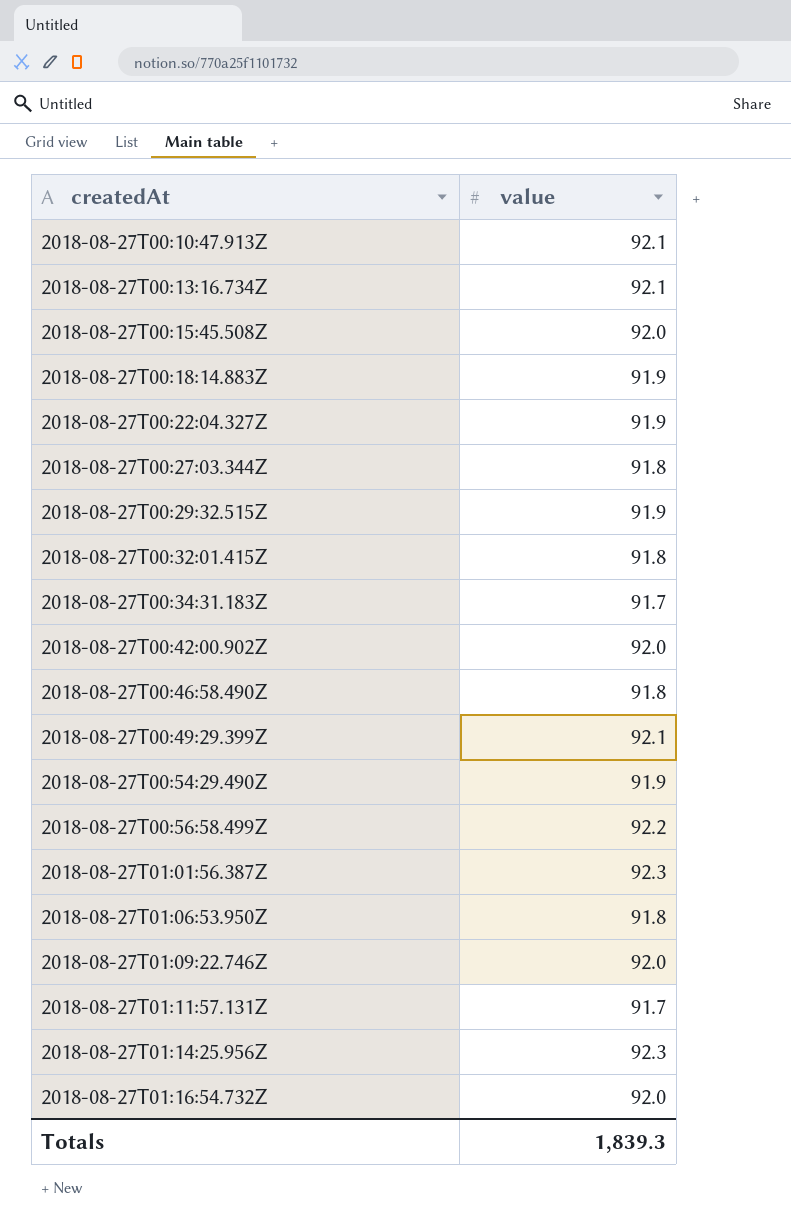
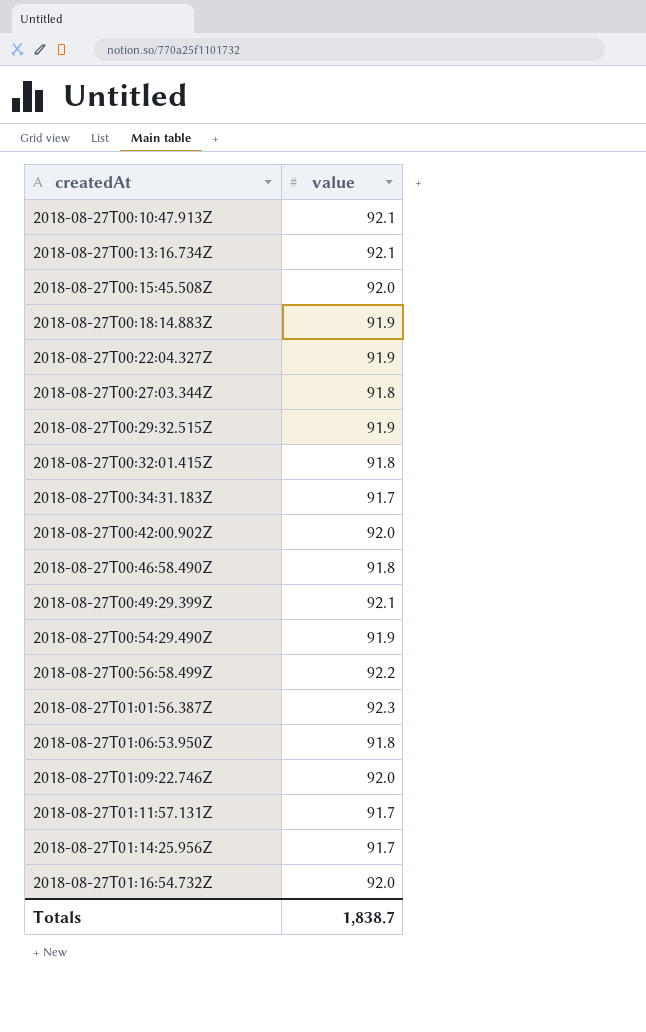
2018-08-27T01:14:25.956Z | value: 92.3 -> 91.7
Totals | value: 1,839.3 -> 1,838.7

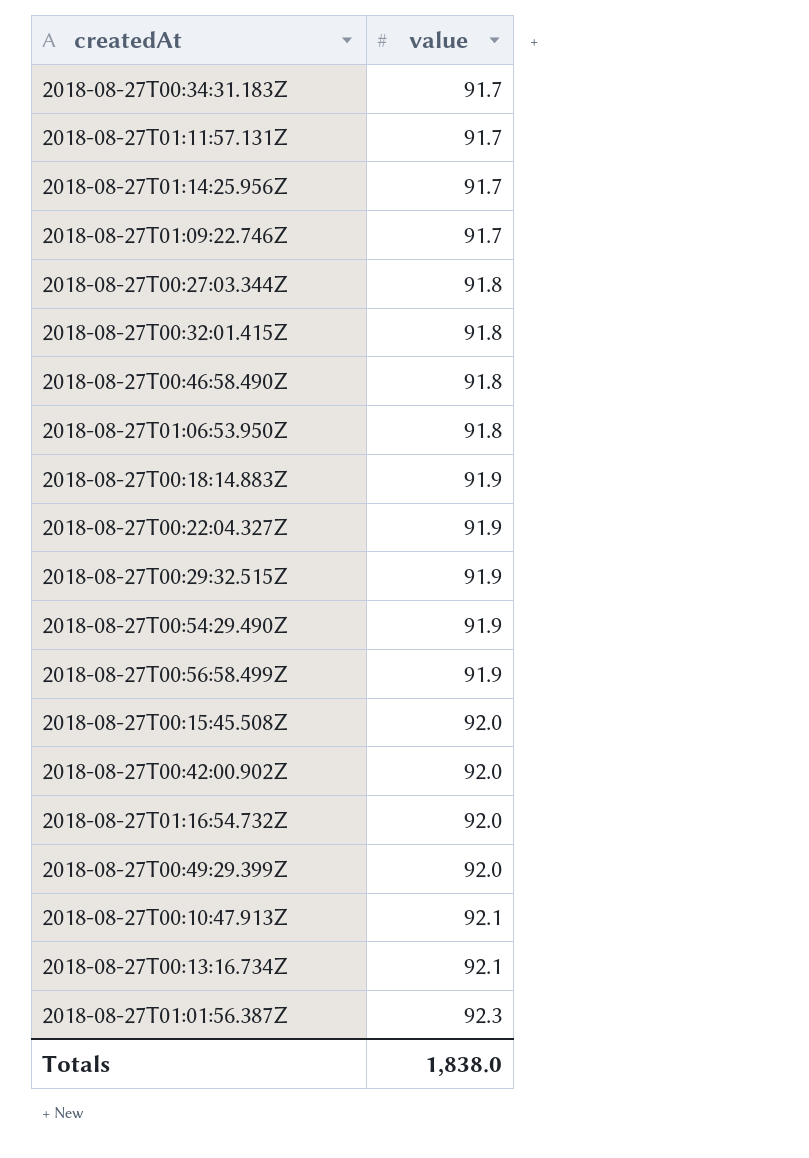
row order: createdAt ascending -> value ascending
2018-08-27T01:09:22.746Z | value: 92.0 -> 91.7
2018-08-27T00:56:58.499Z | value: 92.2 -> 91.9
2018-08-27T00:49:29.399Z | value: 92.1 -> 92.0
Totals | value: 1,838.7 -> 1,838.0

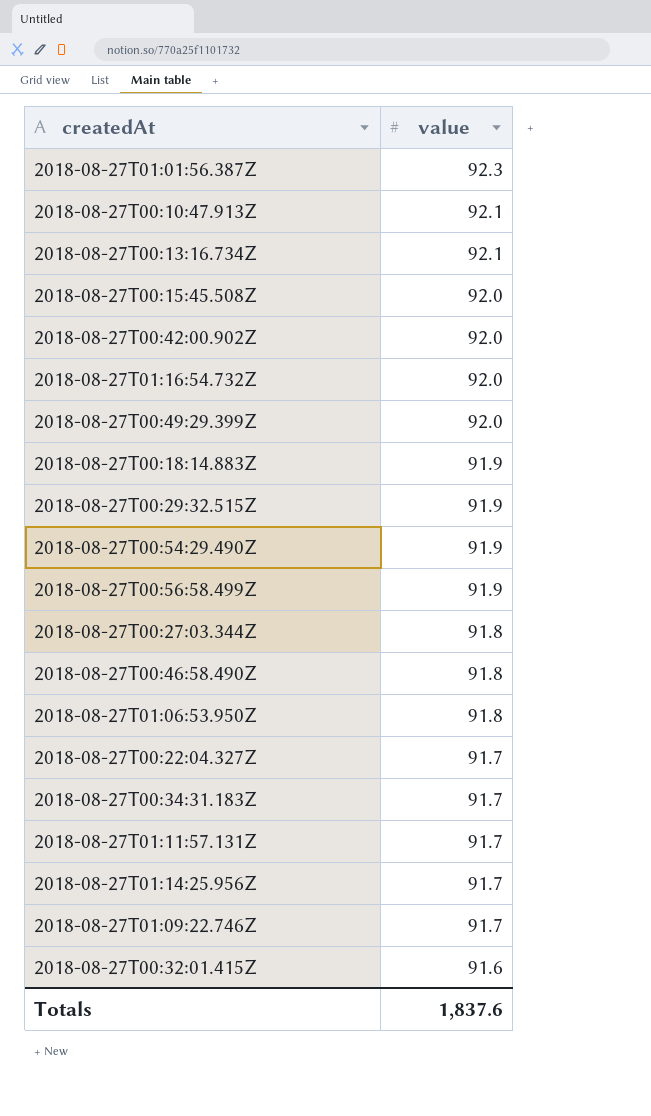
row order: value ascending -> value descending
2018-08-27T00:22:04.327Z | value: 91.9 -> 91.7
2018-08-27T00:32:01.415Z | value: 91.8 -> 91.6
Totals | value: 1,838.0 -> 1,837.6

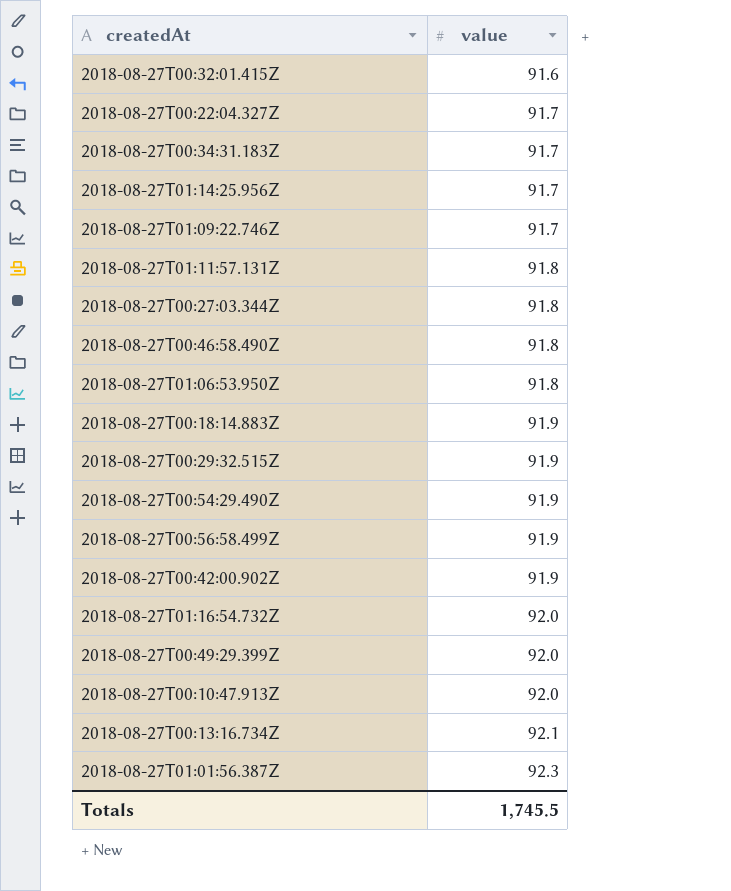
row order: value descending -> value ascending
row 2018-08-27T00:15:45.508Z: 92.0 -> none
2018-08-27T01:11:57.131Z | value: 91.7 -> 91.8
2018-08-27T00:42:00.902Z | value: 92.0 -> 91.9
2018-08-27T00:10:47.913Z | value: 92.1 -> 92.0
Totals | value: 1,837.6 -> 1,745.5

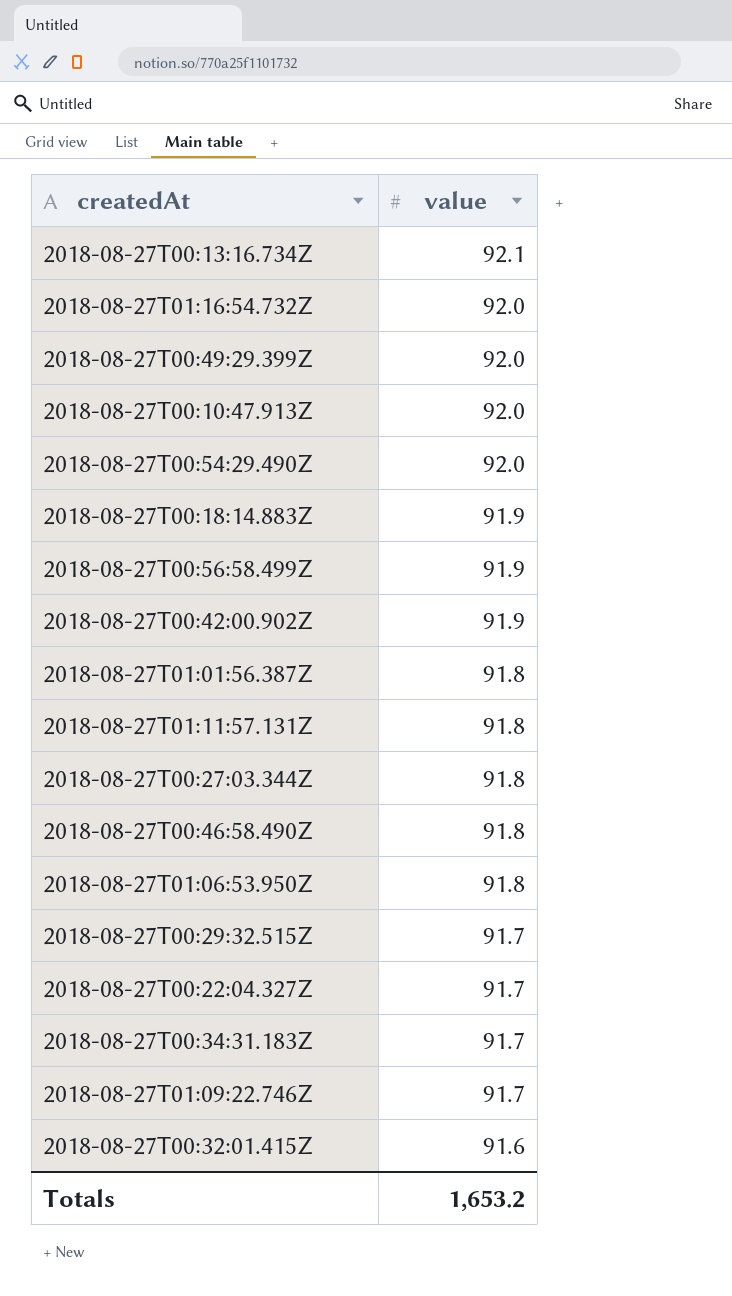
row order: value ascending -> value descending
row 2018-08-27T01:14:25.956Z: 91.7 -> none
2018-08-27T00:54:29.490Z | value: 91.9 -> 92.0
2018-08-27T01:01:56.387Z | value: 92.3 -> 91.8
2018-08-27T00:29:32.515Z | value: 91.9 -> 91.7
Totals | value: 1,745.5 -> 1,653.2

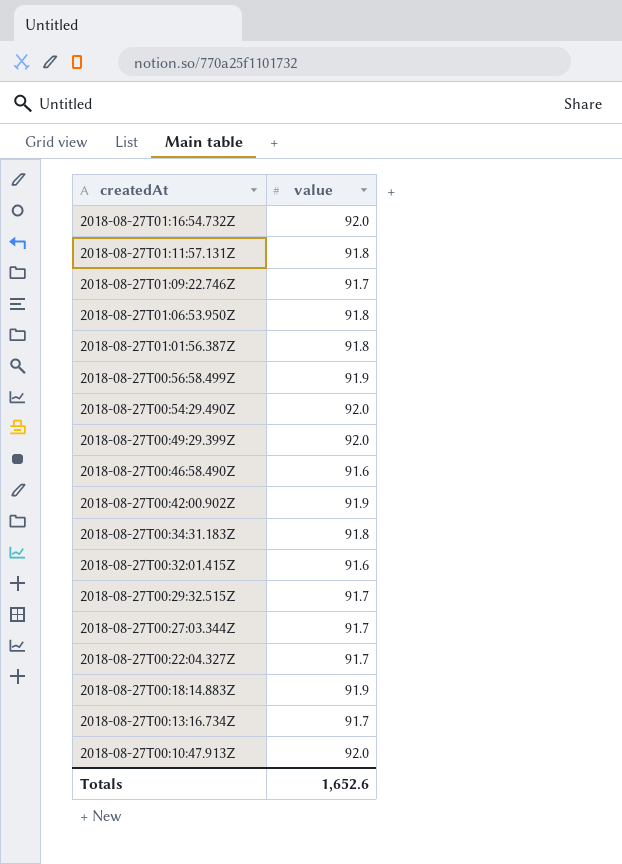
row order: value descending -> createdAt descending
2018-08-27T00:46:58.490Z | value: 91.8 -> 91.6
2018-08-27T00:34:31.183Z | value: 91.7 -> 91.8
2018-08-27T00:27:03.344Z | value: 91.8 -> 91.7
2018-08-27T00:13:16.734Z | value: 92.1 -> 91.7
Totals | value: 1,653.2 -> 1,652.6

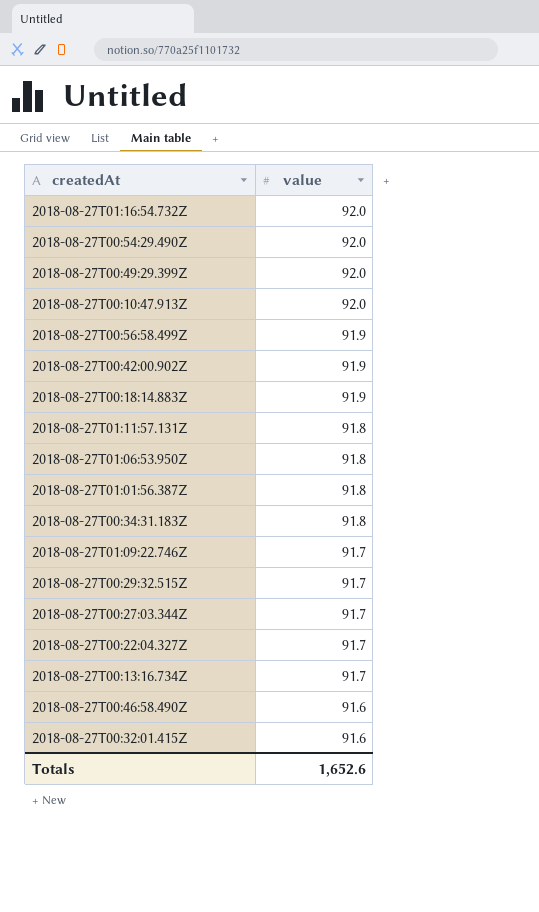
row order: createdAt descending -> value descending

